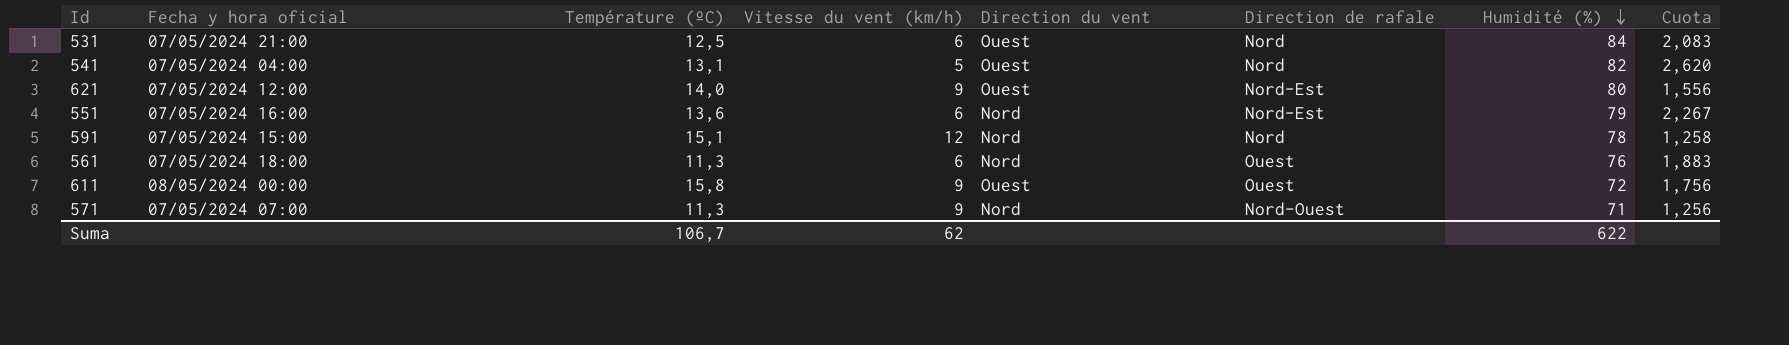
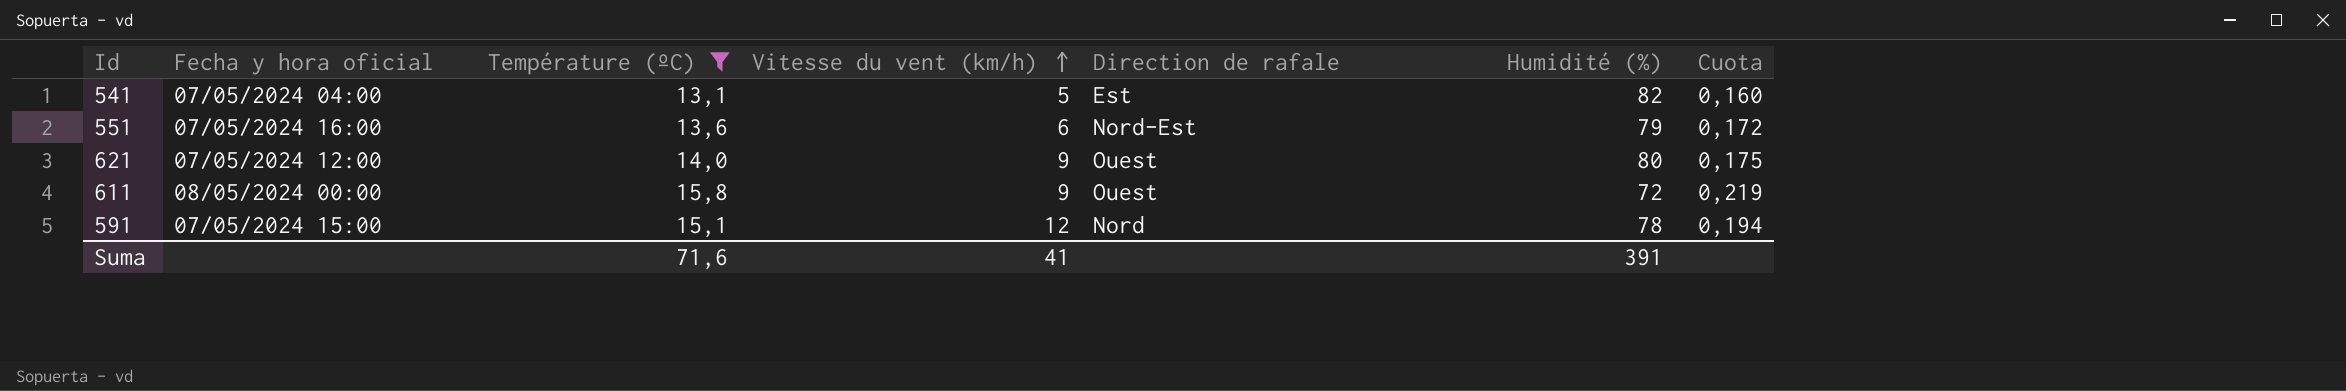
filter: none -> Température (ºC) >= 13,1
row order: Humidité (%) descending -> Vitesse du vent (km/h) ascending
column Direction du vent | position: 5 -> none
column Cuota | formula: [Température (ºC)] / [Vitesse du vent (km/h)] -> [Température (ºC)] / [Humidité (%)]
541 | Direction de rafale: Nord -> Est
621 | Direction de rafale: Nord-Est -> Ouest
Suma | Température (ºC): 106,7 -> 71,6
Suma | Vitesse du vent (km/h): 62 -> 41
Suma | Humidité (%): 622 -> 391

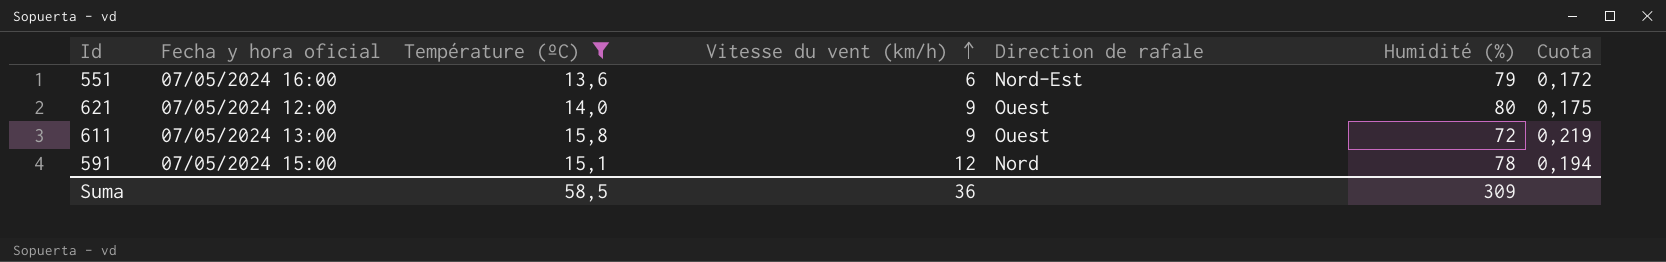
row 541: 07/05/2024 04:00 | 13,1 | 5 | Est | 82 | 0,160 -> none
611 | Fecha y hora oficial: 08/05/2024 00:00 -> 07/05/2024 13:00
Suma | Température (ºC): 71,6 -> 58,5
Suma | Vitesse du vent (km/h): 41 -> 36
Suma | Humidité (%): 391 -> 309

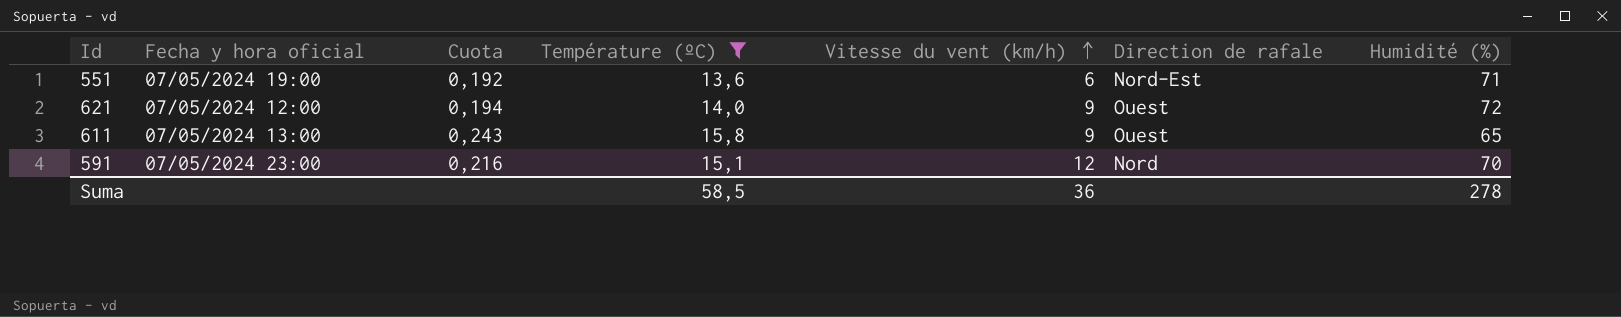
column Cuota | position: 7 -> 3
551 | Fecha y hora oficial: 07/05/2024 16:00 -> 07/05/2024 19:00
551 | Cuota: 0,172 -> 0,192
551 | Humidité (%): 79 -> 71
621 | Cuota: 0,175 -> 0,194
621 | Humidité (%): 80 -> 72
611 | Cuota: 0,219 -> 0,243
611 | Humidité (%): 72 -> 65
591 | Fecha y hora oficial: 07/05/2024 15:00 -> 07/05/2024 23:00
591 | Cuota: 0,194 -> 0,216
591 | Humidité (%): 78 -> 70
Suma | Humidité (%): 309 -> 278

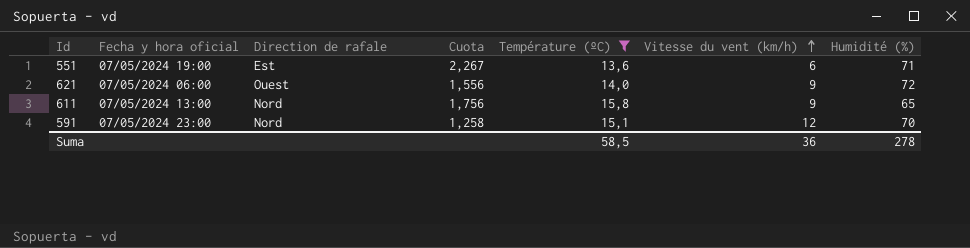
column Direction de rafale | position: 6 -> 3
column Cuota | formula: [Température (ºC)] / [Humidité (%)] -> [Température (ºC)] / [Vitesse du vent (km/h)]
551 | Direction de rafale: Nord-Est -> Est
621 | Fecha y hora oficial: 07/05/2024 12:00 -> 07/05/2024 06:00
611 | Direction de rafale: Ouest -> Nord

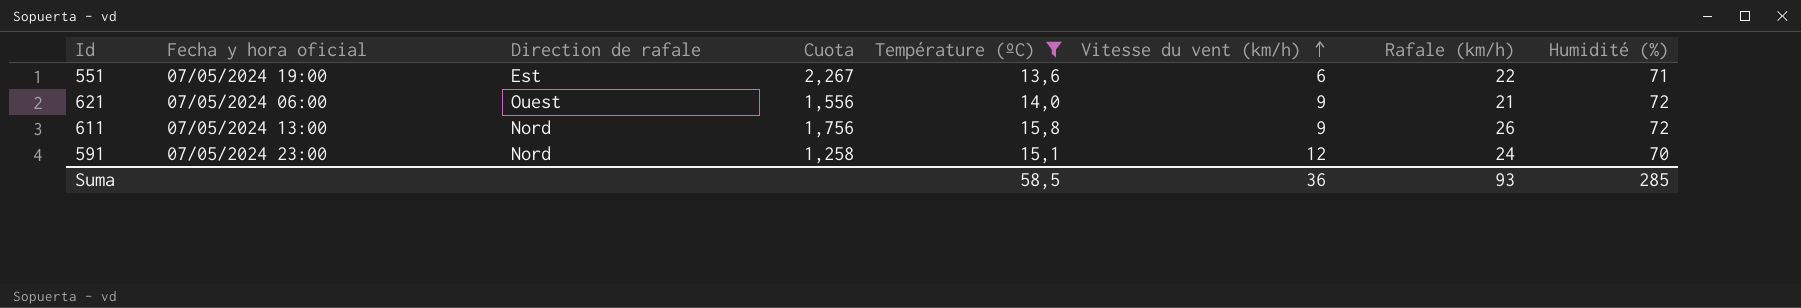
column Rafale (km/h) | position: none -> 7
611 | Humidité (%): 65 -> 72
Suma | Humidité (%): 278 -> 285

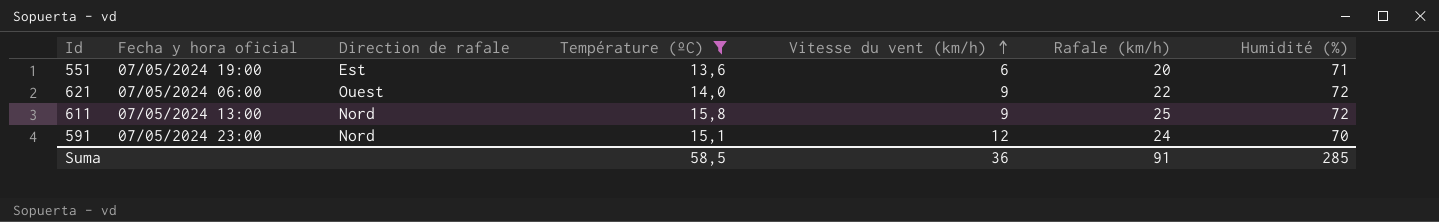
column Cuota | formula: [Température (ºC)] / [Vitesse du vent (km/h)] -> none
551 | Rafale (km/h): 22 -> 20
621 | Rafale (km/h): 21 -> 22
611 | Rafale (km/h): 26 -> 25
Suma | Rafale (km/h): 93 -> 91

